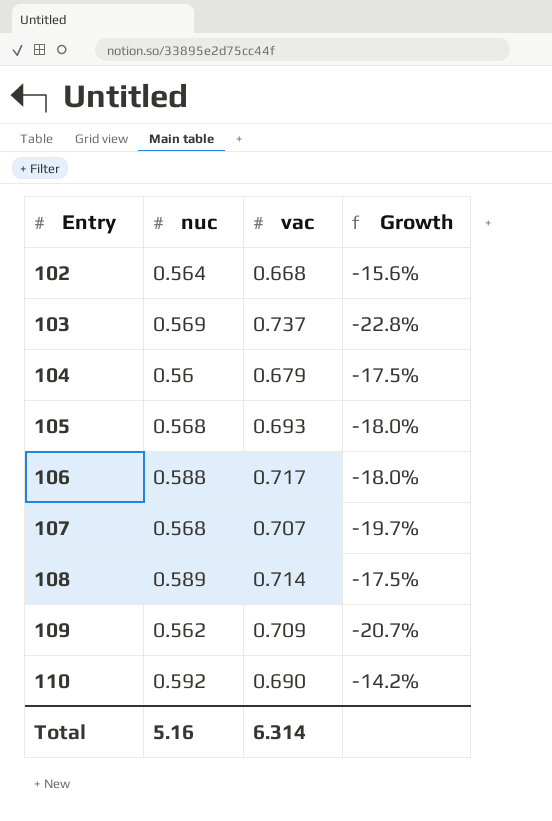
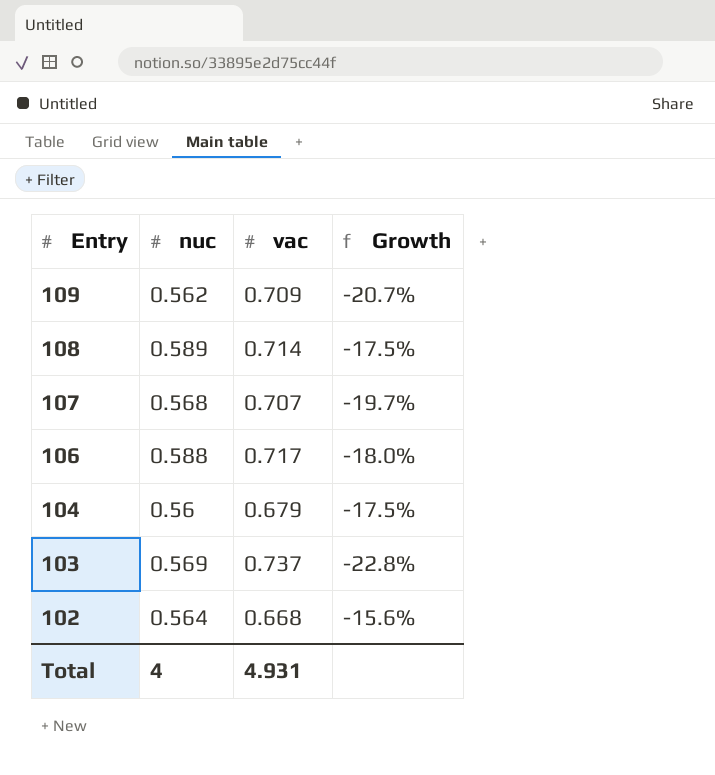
row order: Entry ascending -> Entry descending
row 105: 0.568 | 0.693 | -18.0% -> none
row 110: 0.592 | 0.690 | -14.2% -> none
Total | nuc: 5.16 -> 4
Total | vac: 6.314 -> 4.931

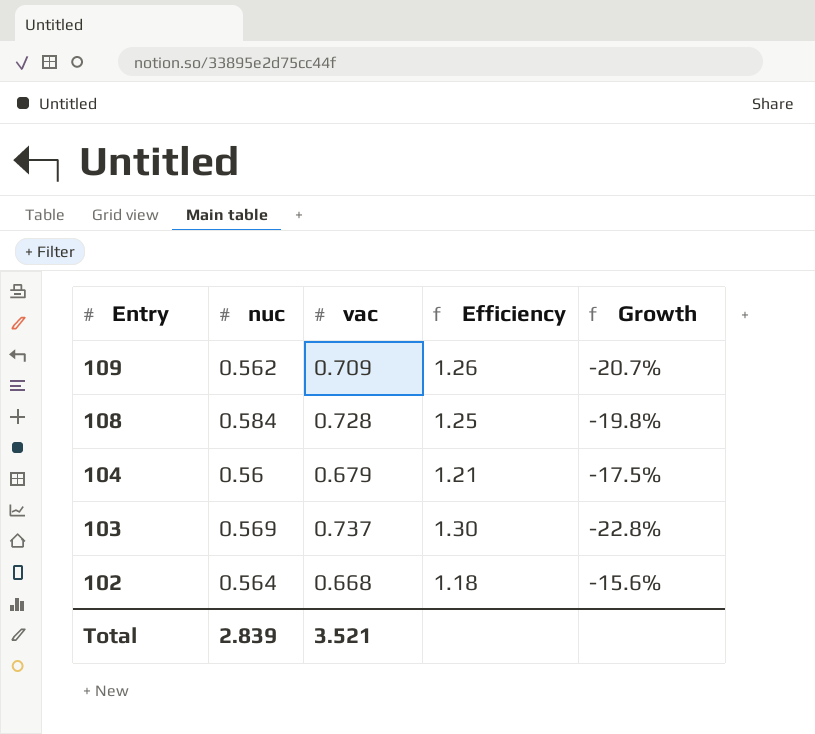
column Efficiency | formula: none -> [vac] / [nuc]
row 107: 0.568 | 0.707 | -19.7% -> none
row 106: 0.588 | 0.717 | -18.0% -> none
108 | nuc: 0.589 -> 0.584
108 | vac: 0.714 -> 0.728
108 | Growth: -17.5% -> -19.8%
Total | nuc: 4 -> 2.839
Total | vac: 4.931 -> 3.521

